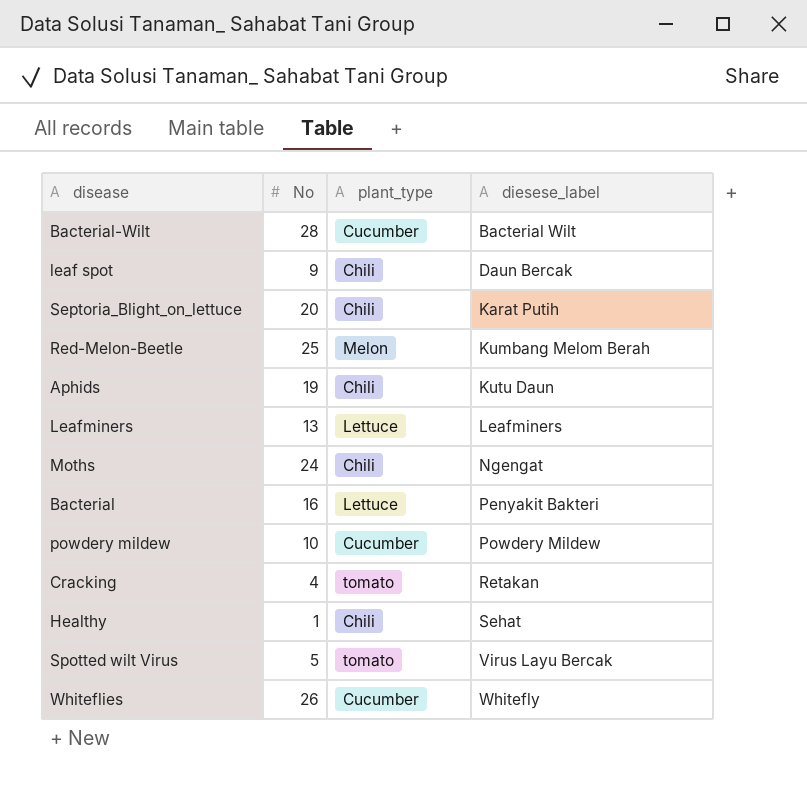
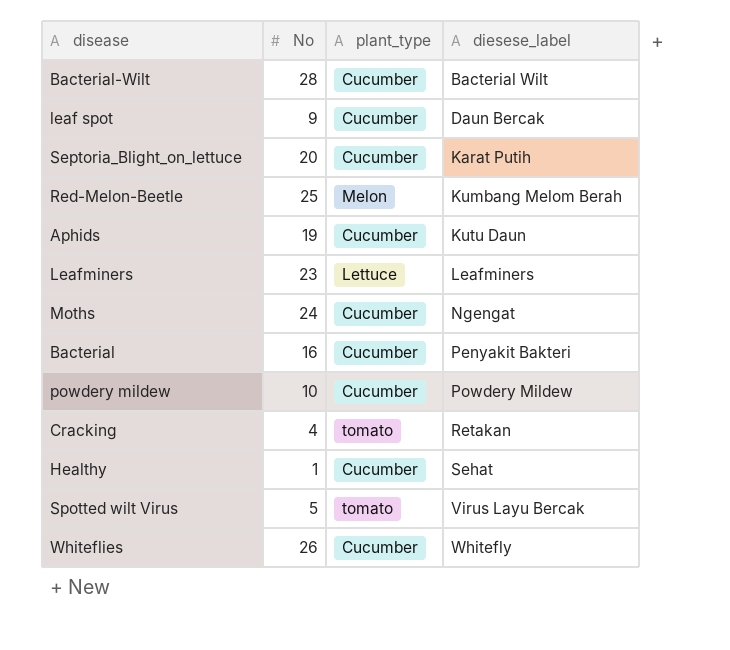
leaf spot | plant_type: Chili -> Cucumber
Septoria_Blight_on_lettuce | plant_type: Chili -> Cucumber
Aphids | plant_type: Chili -> Cucumber
Leafminers | No: 13 -> 23
Moths | plant_type: Chili -> Cucumber
Bacterial | plant_type: Lettuce -> Cucumber
Healthy | plant_type: Chili -> Cucumber

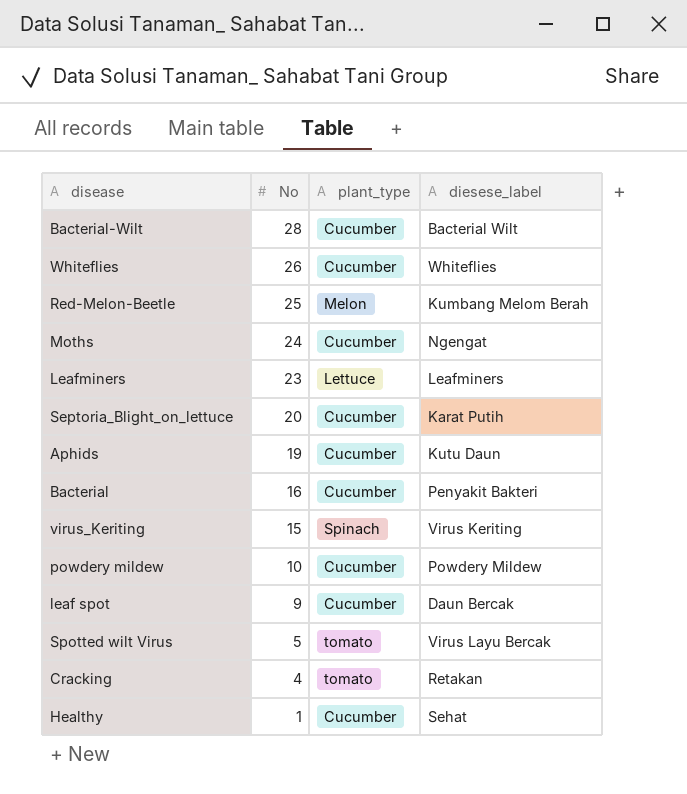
row order: diesese_label ascending -> No descending
Whiteflies | diesese_label: Whitefly -> Whiteflies
row virus_Keriting: none -> 15 | Spinach | Virus Keriting

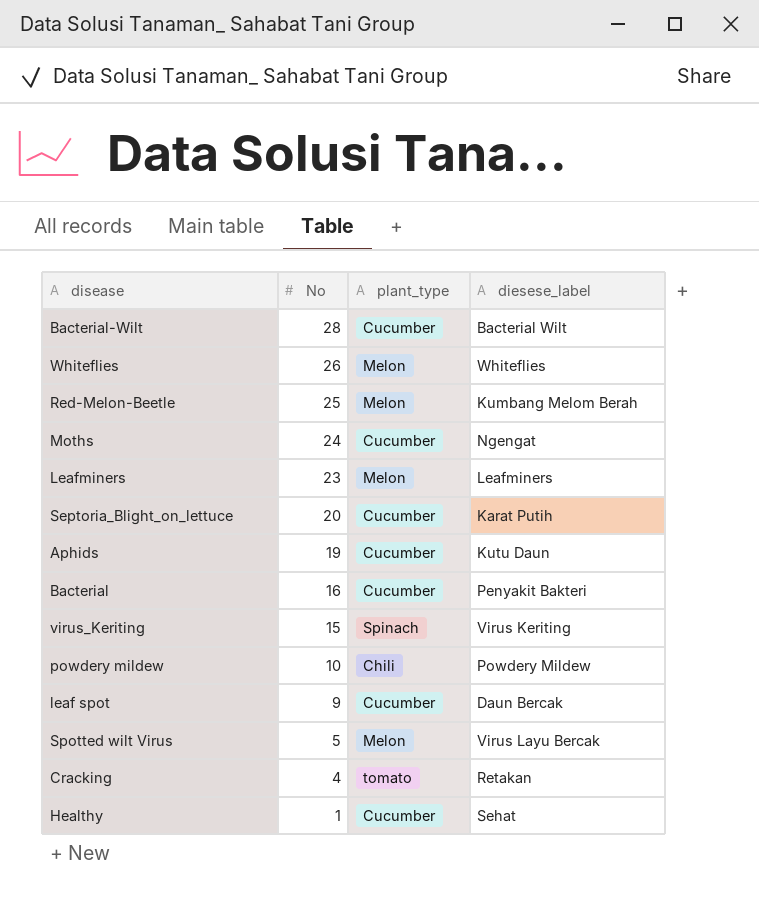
Whiteflies | plant_type: Cucumber -> Melon
Leafminers | plant_type: Lettuce -> Melon
powdery mildew | plant_type: Cucumber -> Chili
Spotted wilt Virus | plant_type: tomato -> Melon

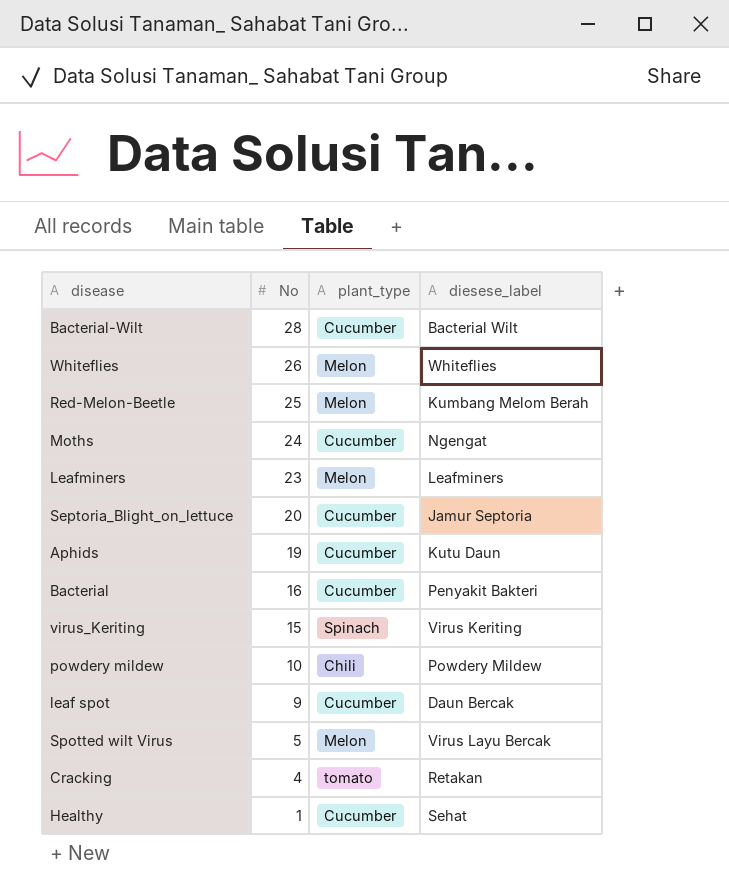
Septoria_Blight_on_lettuce | diesese_label: Karat Putih -> Jamur Septoria

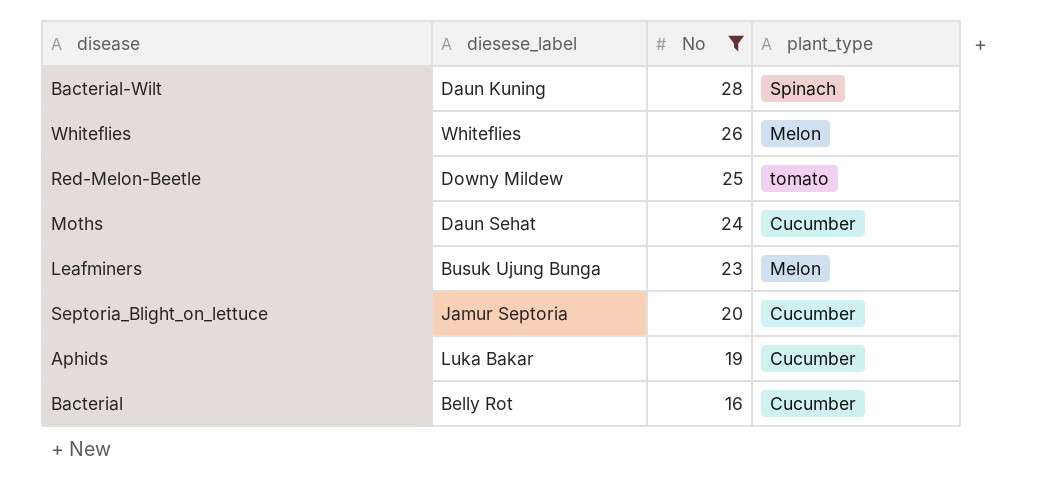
filter: none -> No >= 16
column diesese_label | position: 4 -> 2
Bacterial-Wilt | diesese_label: Bacterial Wilt -> Daun Kuning
Bacterial-Wilt | plant_type: Cucumber -> Spinach
Red-Melon-Beetle | diesese_label: Kumbang Melom Berah -> Downy Mildew
Red-Melon-Beetle | plant_type: Melon -> tomato
Moths | diesese_label: Ngengat -> Daun Sehat
Leafminers | diesese_label: Leafminers -> Busuk Ujung Bunga
Aphids | diesese_label: Kutu Daun -> Luka Bakar
Bacterial | diesese_label: Penyakit Bakteri -> Belly Rot

